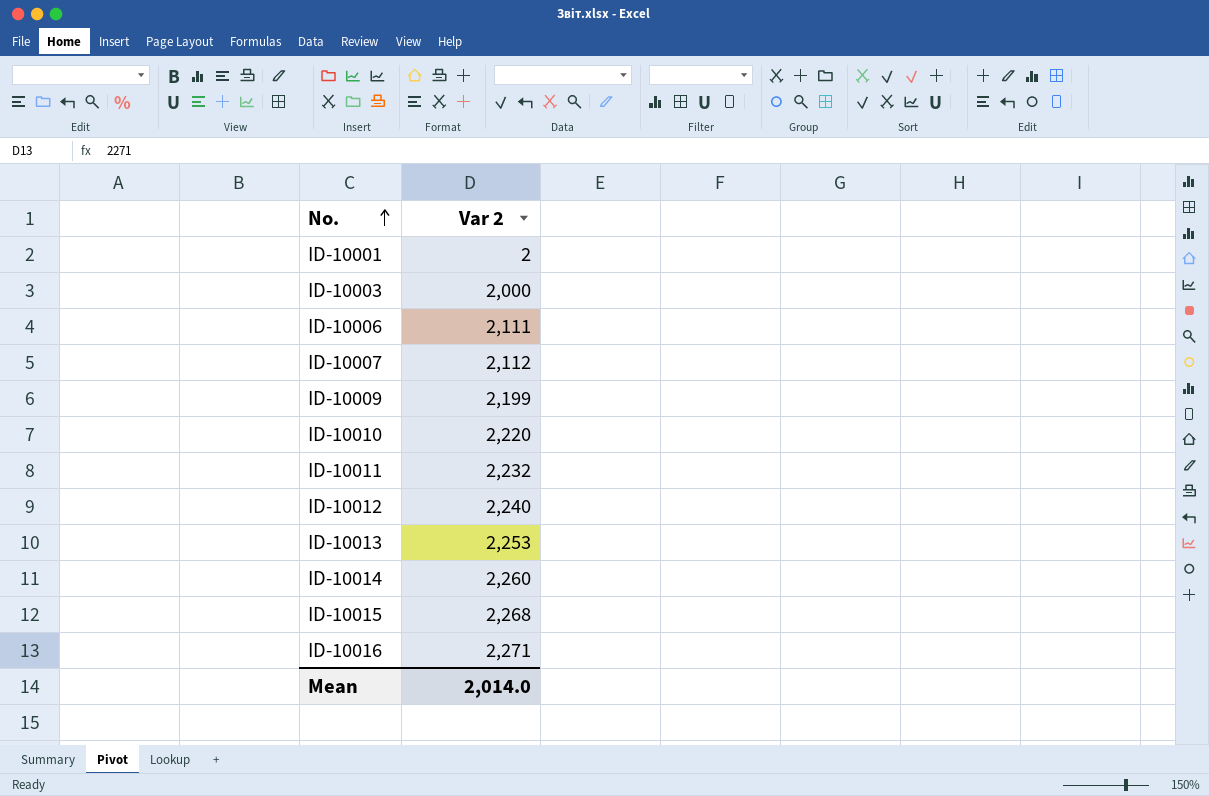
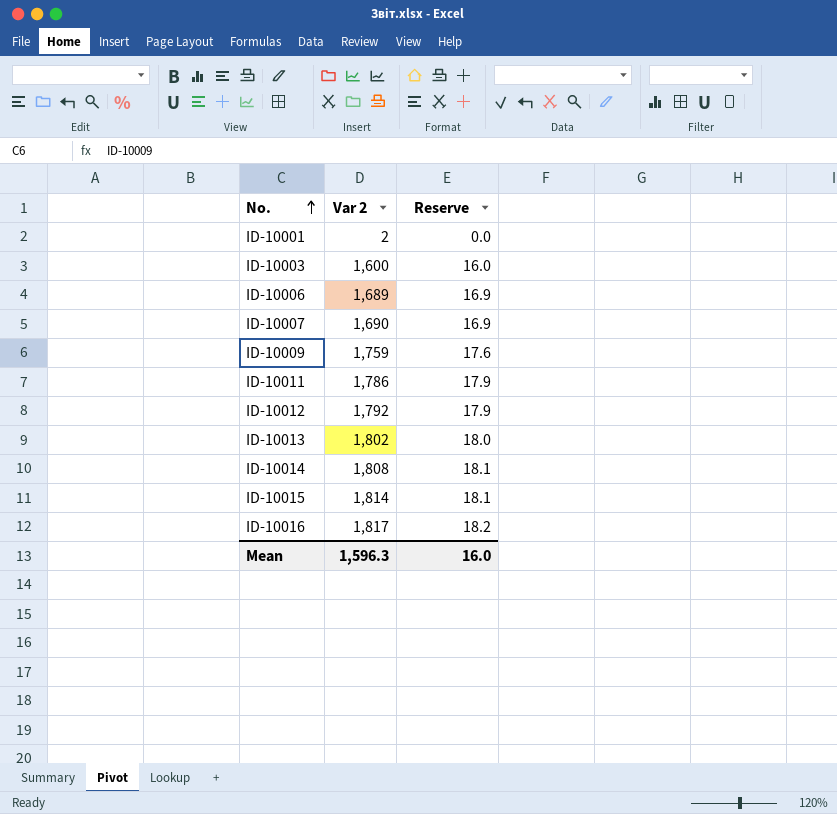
column Reserve | formula: none -> [Var 2] * 0.01
row ID-10010: 2,220 -> none
ID-10003 | Var 2: 2,000 -> 1,600
ID-10006 | Var 2: 2,111 -> 1,689
ID-10007 | Var 2: 2,112 -> 1,690
ID-10009 | Var 2: 2,199 -> 1,759
ID-10011 | Var 2: 2,232 -> 1,786
ID-10012 | Var 2: 2,240 -> 1,792
ID-10013 | Var 2: 2,253 -> 1,802
ID-10014 | Var 2: 2,260 -> 1,808
ID-10015 | Var 2: 2,268 -> 1,814
ID-10016 | Var 2: 2,271 -> 1,817
Mean | Var 2: 2,014.0 -> 1,596.3

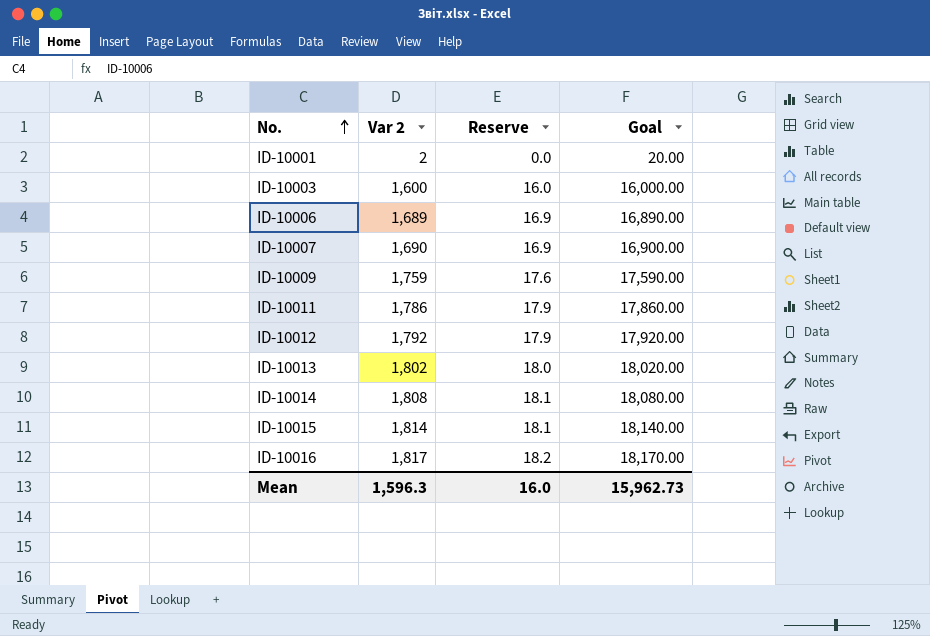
column Goal | formula: none -> [Var 2] * 10

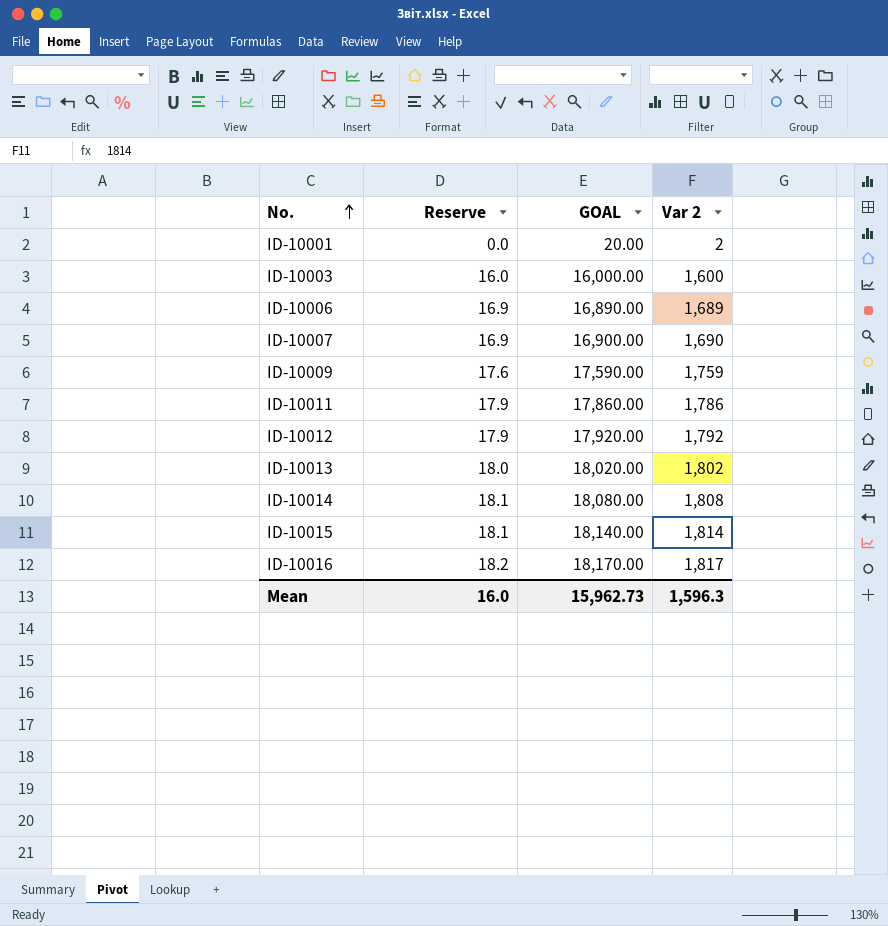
column name: Goal -> GOAL
column Var 2 | position: 2 -> 4

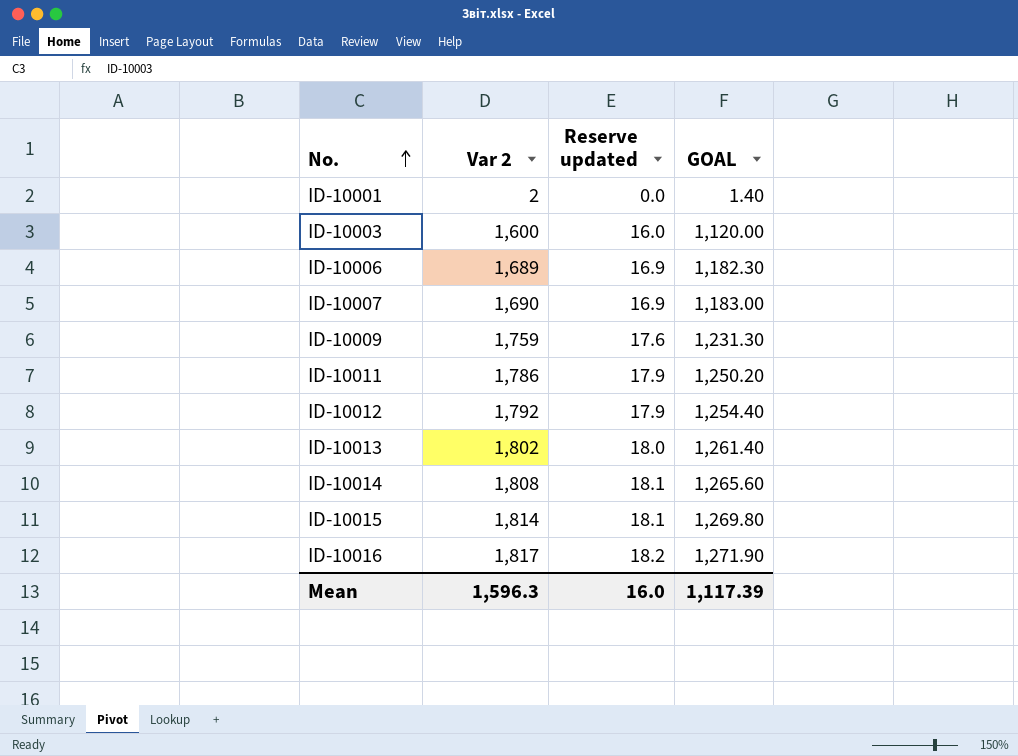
column Var 2 | position: 4 -> 2
column name: Reserve -> Reserve updated
column GOAL | formula: [Var 2] * 10 -> [Var 2] * 0.7
Mean | GOAL: 15,962.73 -> 1,117.39

